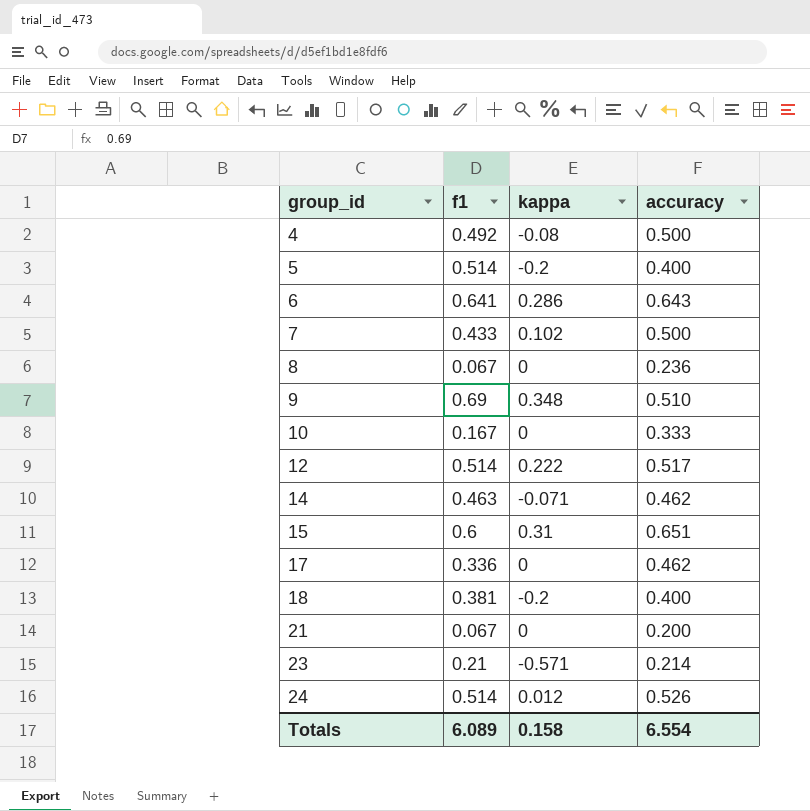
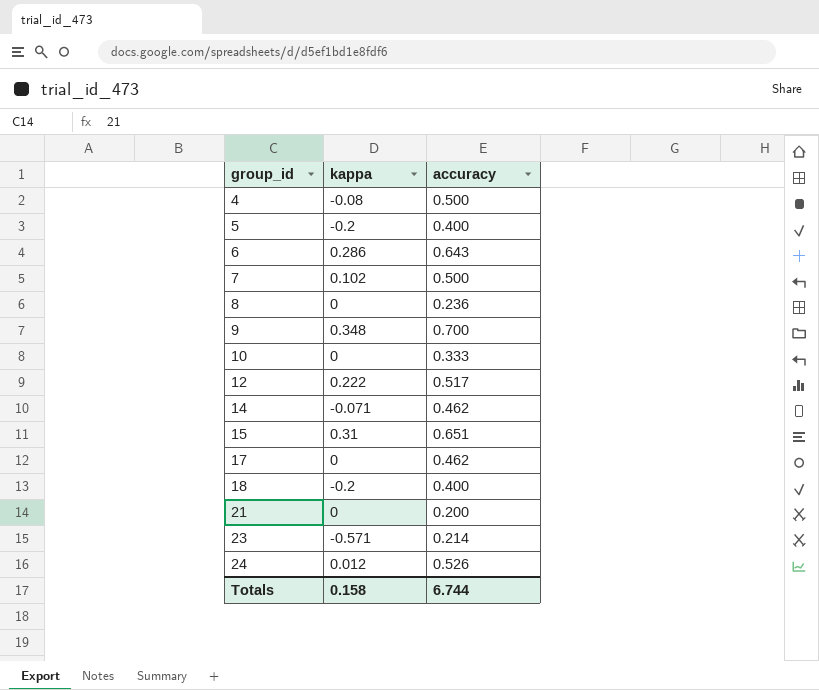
column f1 | position: 2 -> none
9 | accuracy: 0.510 -> 0.700
Totals | accuracy: 6.554 -> 6.744

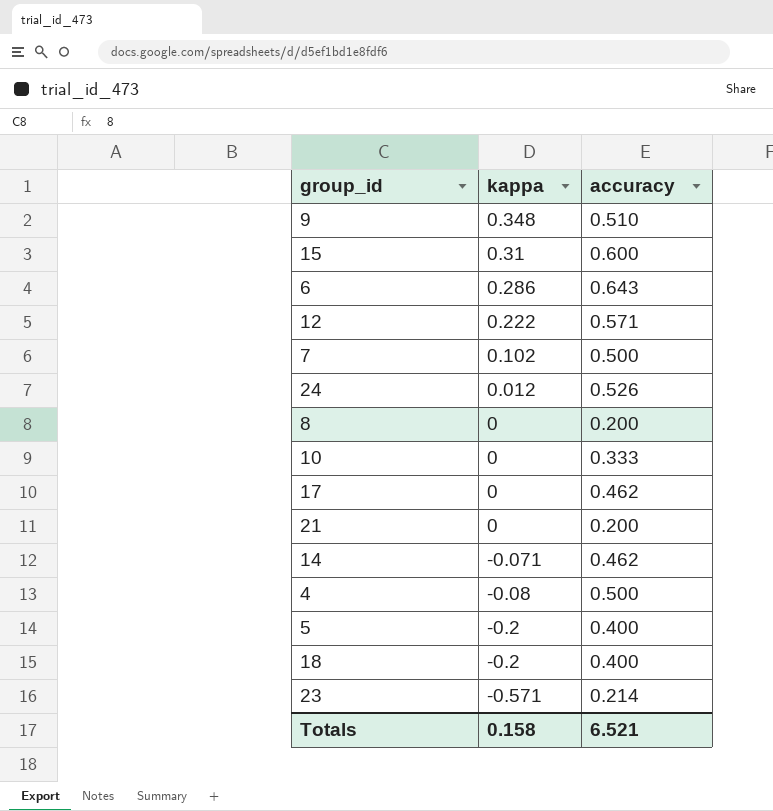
row order: group_id ascending -> kappa descending
9 | accuracy: 0.700 -> 0.510
15 | accuracy: 0.651 -> 0.600
12 | accuracy: 0.517 -> 0.571
8 | accuracy: 0.236 -> 0.200
Totals | accuracy: 6.744 -> 6.521

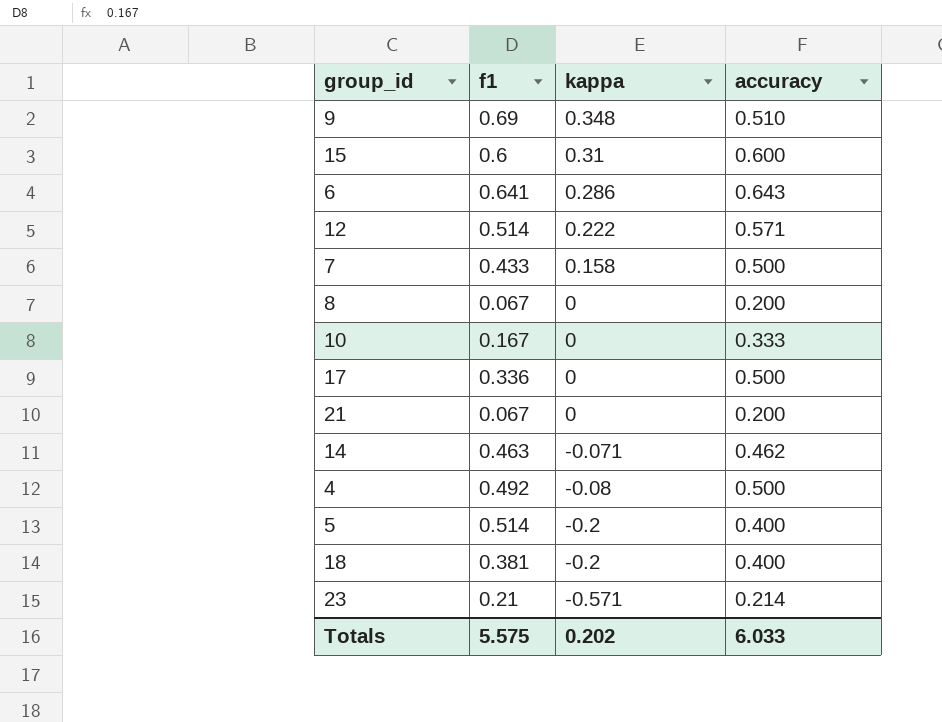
column f1 | position: none -> 2
row 24: 0.012 | 0.526 -> none
7 | kappa: 0.102 -> 0.158
17 | accuracy: 0.462 -> 0.500
Totals | kappa: 0.158 -> 0.202
Totals | accuracy: 6.521 -> 6.033

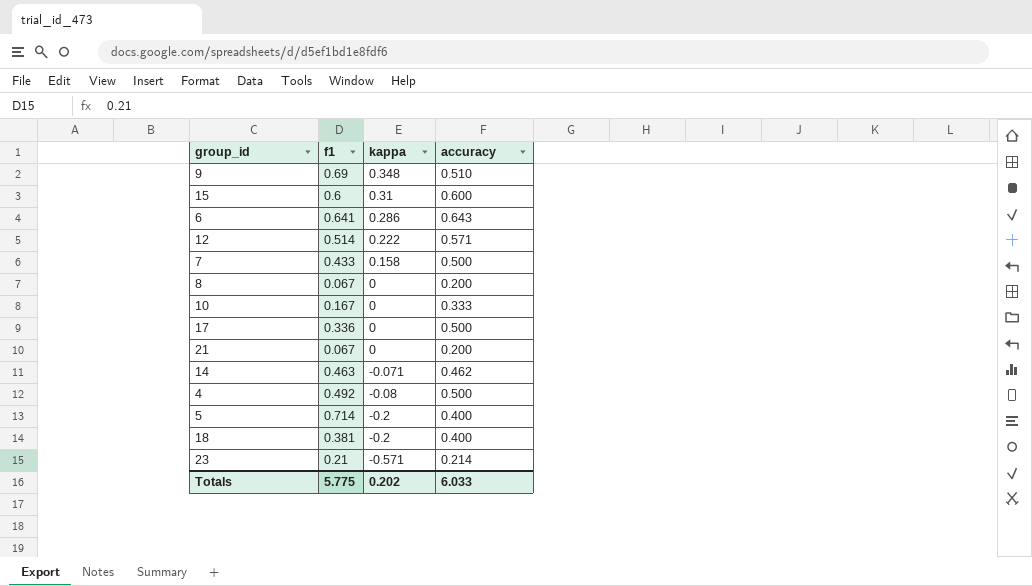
5 | f1: 0.514 -> 0.714
Totals | f1: 5.575 -> 5.775

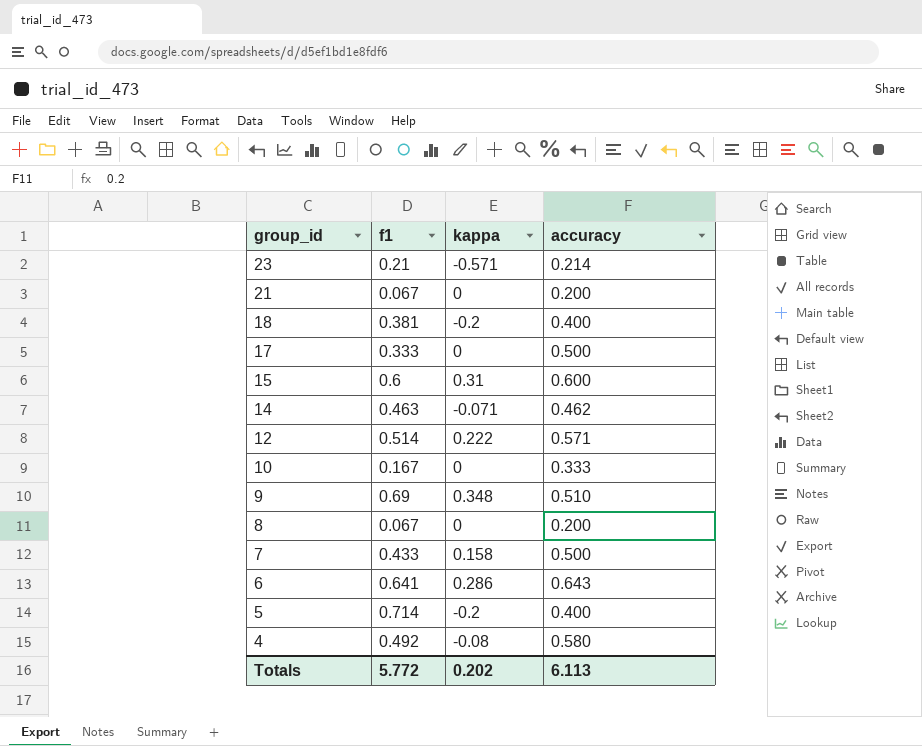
row order: kappa descending -> group_id descending
17 | f1: 0.336 -> 0.333
4 | accuracy: 0.500 -> 0.580
Totals | f1: 5.775 -> 5.772
Totals | accuracy: 6.033 -> 6.113

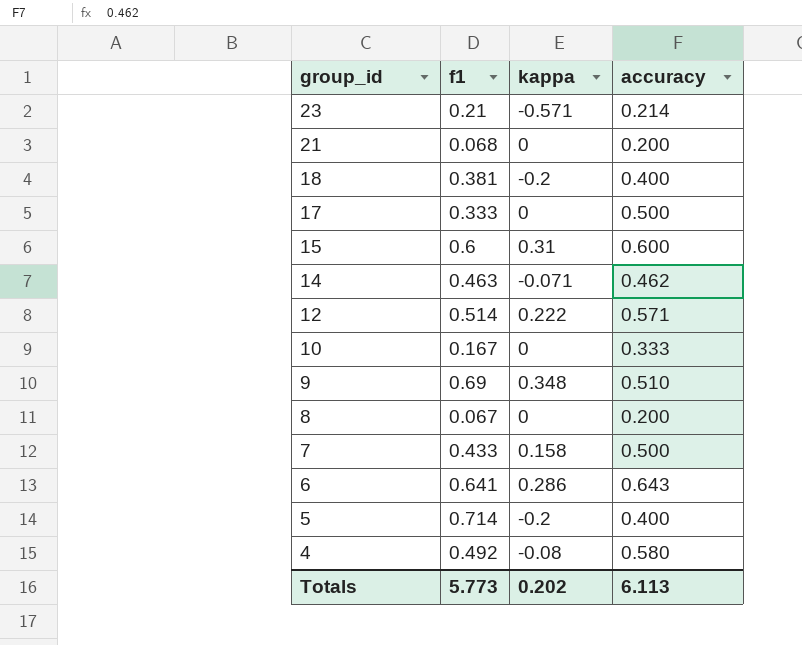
21 | f1: 0.067 -> 0.068
Totals | f1: 5.772 -> 5.773

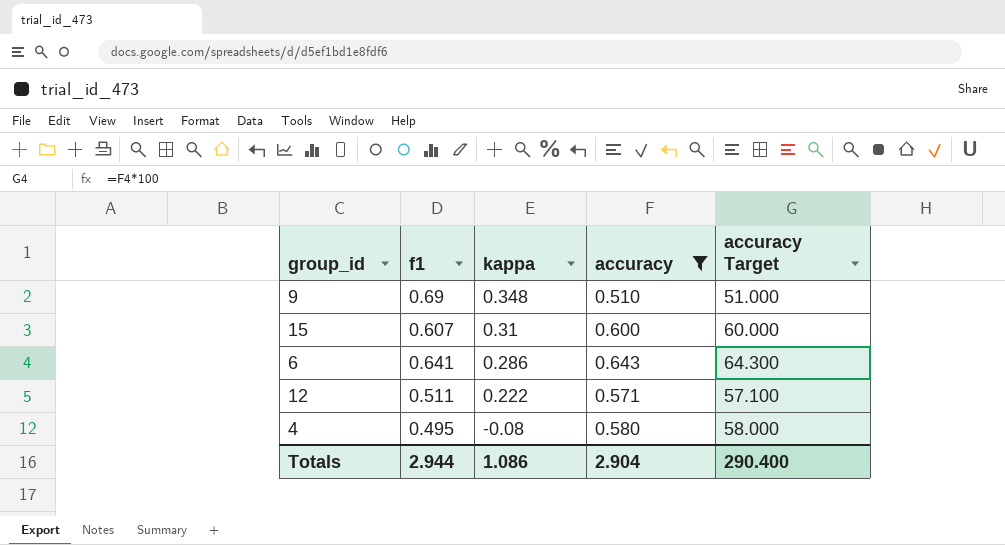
filter: none -> accuracy >= 0.510
row order: group_id descending -> kappa descending
column accuracy Target | formula: none -> [accuracy] * 100
15 | f1: 0.6 -> 0.607
12 | f1: 0.514 -> 0.511
4 | f1: 0.492 -> 0.495
Totals | f1: 5.773 -> 2.944
Totals | kappa: 0.202 -> 1.086
Totals | accuracy: 6.113 -> 2.904

